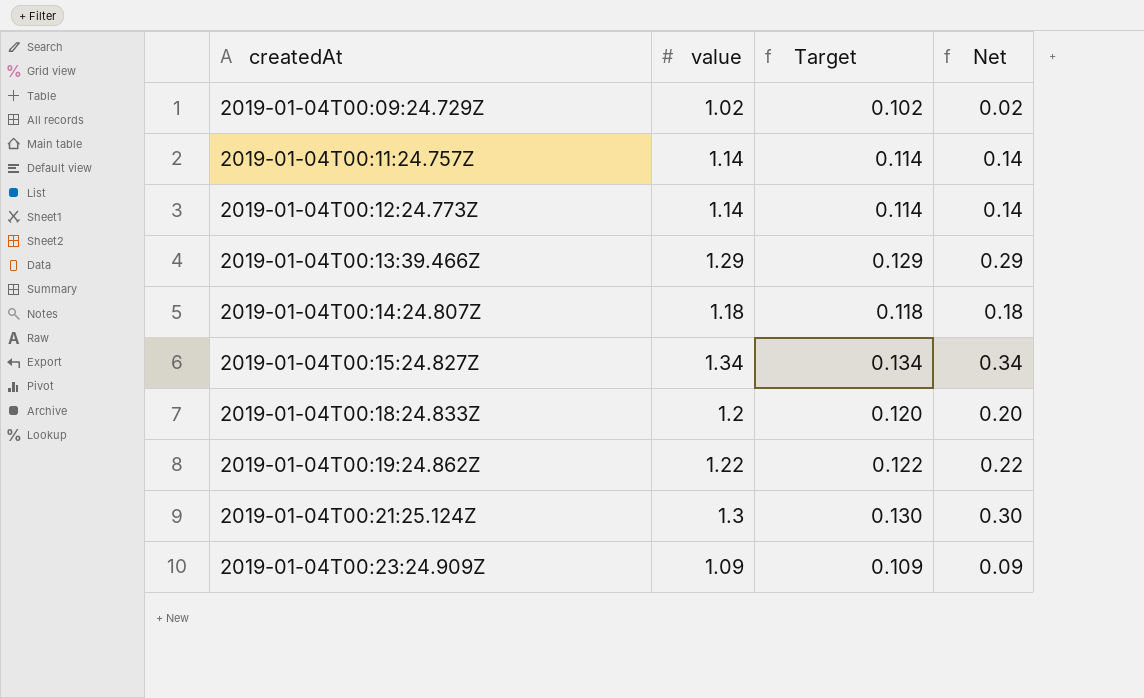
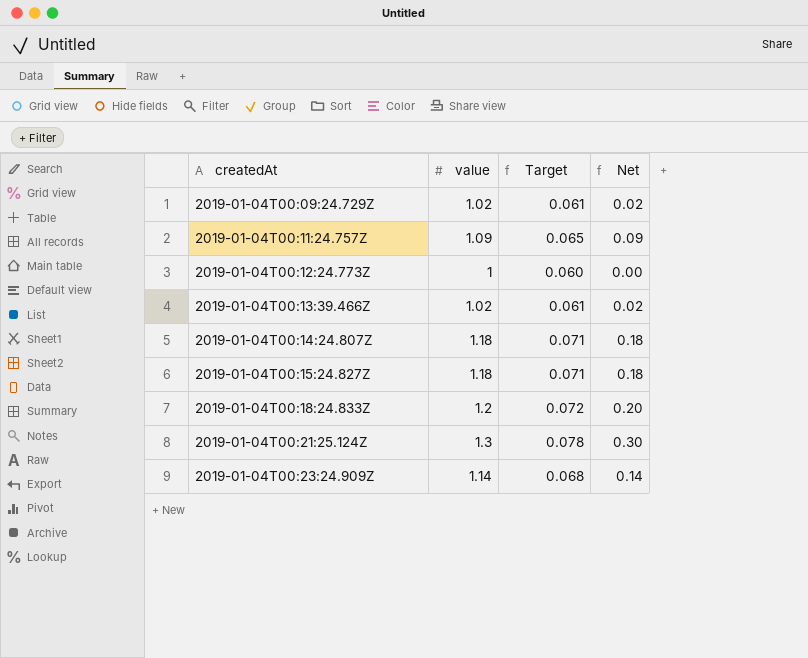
column Target | formula: [value] * 0.1 -> [value] * 0.06
row 2019-01-04T00:19:24.862Z: 1.22 | 0.122 | 0.22 -> none
2019-01-04T00:11:24.757Z | value: 1.14 -> 1.09
2019-01-04T00:11:24.757Z | Net: 0.14 -> 0.09
2019-01-04T00:12:24.773Z | value: 1.14 -> 1
2019-01-04T00:12:24.773Z | Net: 0.14 -> 0.00
2019-01-04T00:13:39.466Z | value: 1.29 -> 1.02
2019-01-04T00:13:39.466Z | Net: 0.29 -> 0.02
2019-01-04T00:15:24.827Z | value: 1.34 -> 1.18
2019-01-04T00:15:24.827Z | Net: 0.34 -> 0.18
2019-01-04T00:23:24.909Z | value: 1.09 -> 1.14
2019-01-04T00:23:24.909Z | Net: 0.09 -> 0.14

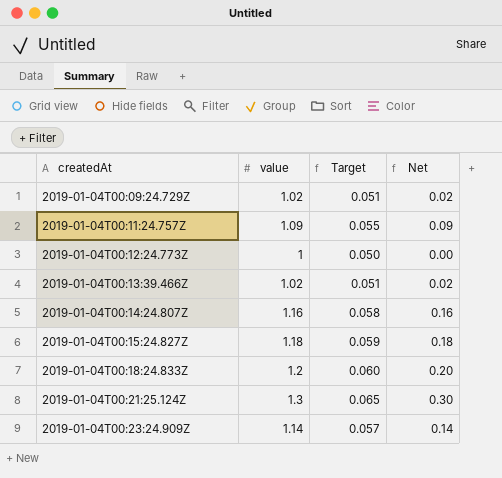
column Target | formula: [value] * 0.06 -> [value] * 0.05
2019-01-04T00:14:24.807Z | value: 1.18 -> 1.16
2019-01-04T00:14:24.807Z | Net: 0.18 -> 0.16

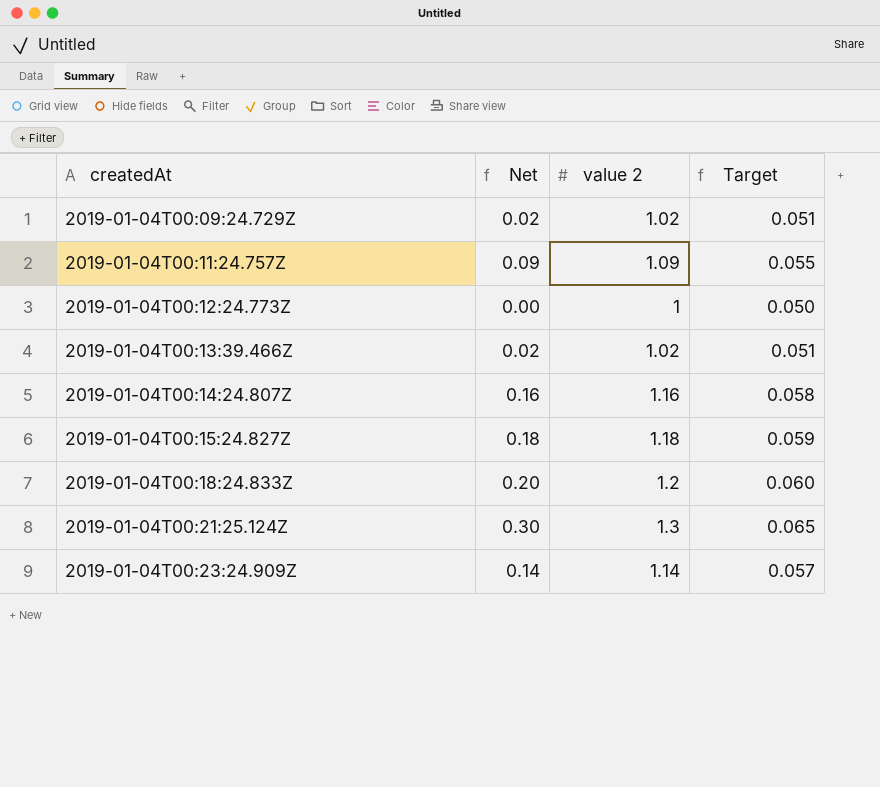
column Net | position: 4 -> 2
column name: value -> value 2

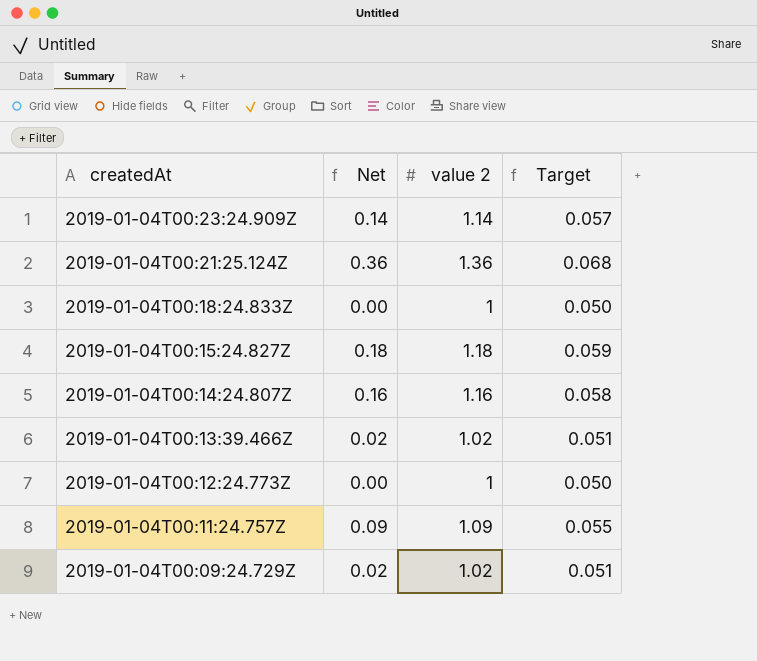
row order: createdAt ascending -> createdAt descending
2019-01-04T00:21:25.124Z | Net: 0.30 -> 0.36
2019-01-04T00:21:25.124Z | value 2: 1.3 -> 1.36
2019-01-04T00:21:25.124Z | Target: 0.065 -> 0.068
2019-01-04T00:18:24.833Z | Net: 0.20 -> 0.00
2019-01-04T00:18:24.833Z | value 2: 1.2 -> 1
2019-01-04T00:18:24.833Z | Target: 0.060 -> 0.050

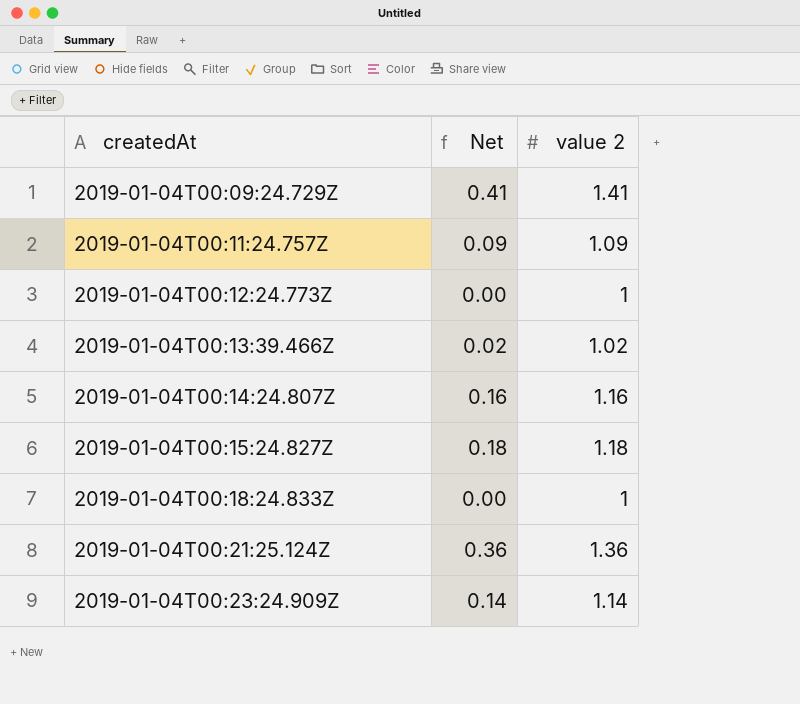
row order: createdAt descending -> createdAt ascending
column Target | formula: [value 2] * 0.05 -> none
2019-01-04T00:09:24.729Z | Net: 0.02 -> 0.41
2019-01-04T00:09:24.729Z | value 2: 1.02 -> 1.41

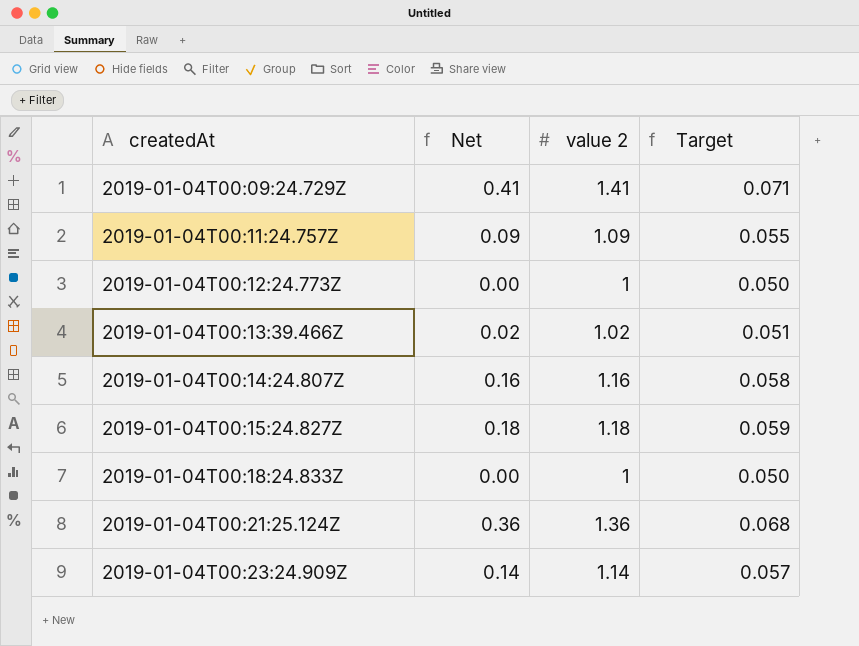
column Target | formula: none -> [value 2] * 0.05

